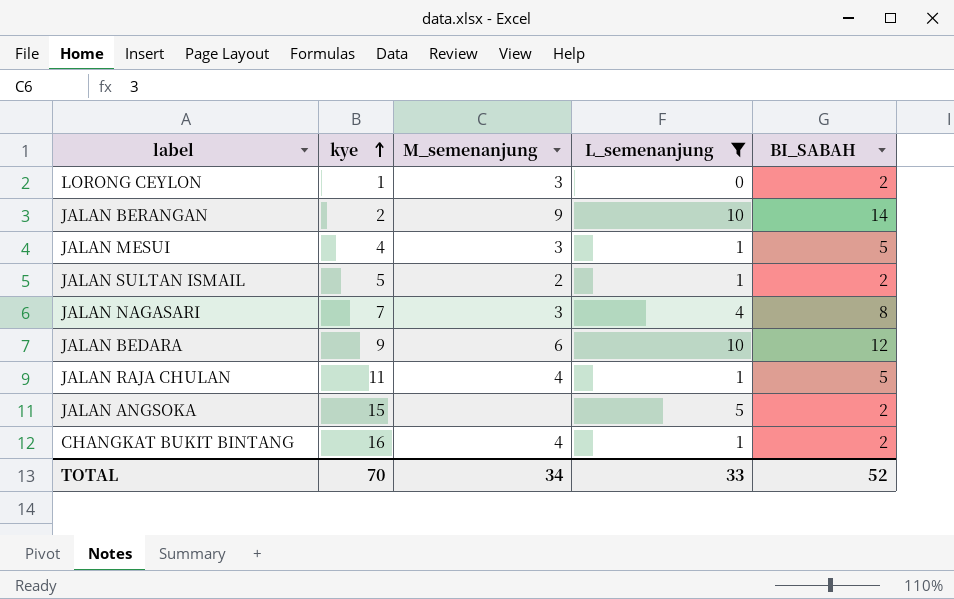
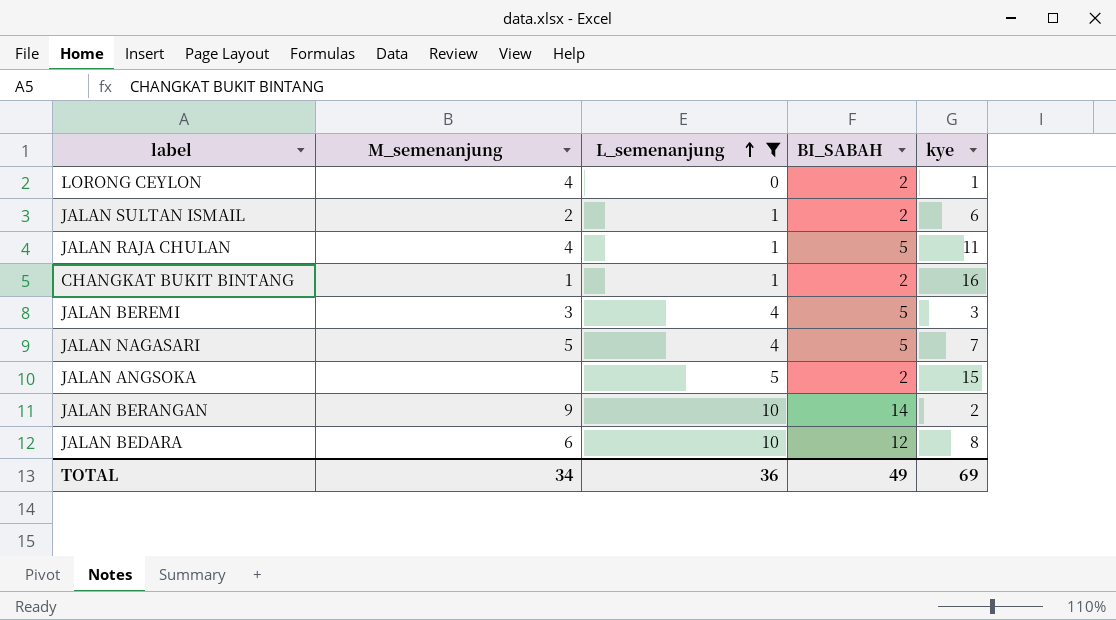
row order: kye ascending -> L_semenanjung ascending
column kye | position: 2 -> 5
row JALAN MESUI: 4 | 3 | 1 | 5 -> none
LORONG CEYLON | M_semenanjung: 3 -> 4
JALAN SULTAN ISMAIL | kye: 5 -> 6
CHANGKAT BUKIT BINTANG | M_semenanjung: 4 -> 1
row JALAN BEREMI: none -> 3 | 4 | 5 | 3
JALAN NAGASARI | M_semenanjung: 3 -> 5
JALAN NAGASARI | BI_SABAH: 8 -> 5
JALAN BEDARA | kye: 9 -> 8
TOTAL | L_semenanjung: 33 -> 36
TOTAL | BI_SABAH: 52 -> 49
TOTAL | kye: 70 -> 69

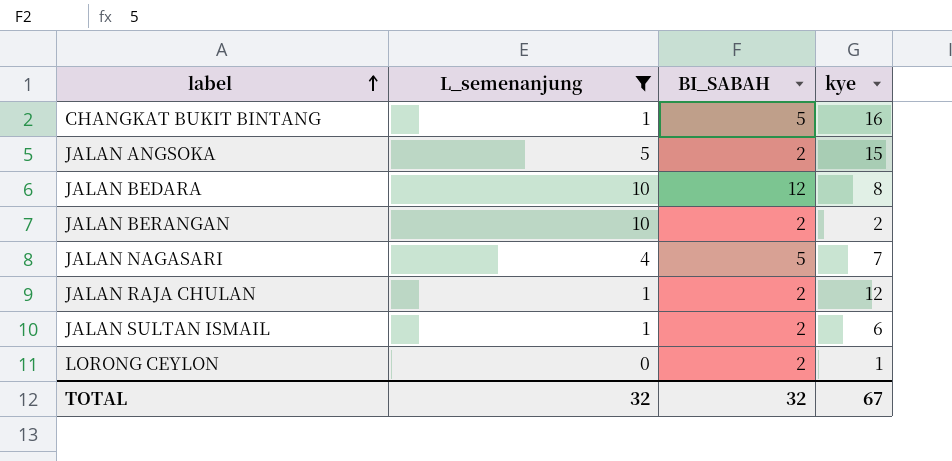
row order: L_semenanjung ascending -> label ascending
column M_semenanjung | position: 2 -> none
row JALAN BEREMI: 3 | 4 | 5 | 3 -> none
CHANGKAT BUKIT BINTANG | BI_SABAH: 2 -> 5
JALAN BERANGAN | BI_SABAH: 14 -> 2
JALAN RAJA CHULAN | BI_SABAH: 5 -> 2
JALAN RAJA CHULAN | kye: 11 -> 12
TOTAL | L_semenanjung: 36 -> 32
TOTAL | BI_SABAH: 49 -> 32
TOTAL | kye: 69 -> 67

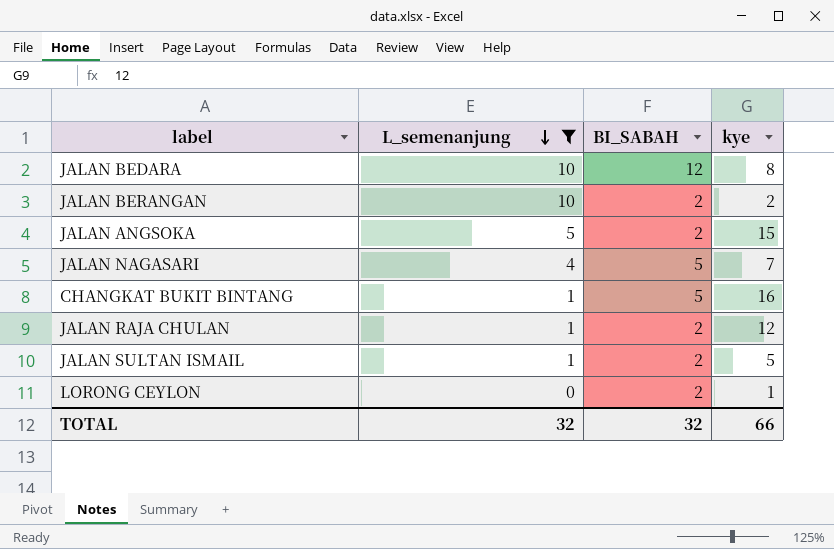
row order: label ascending -> L_semenanjung descending
JALAN SULTAN ISMAIL | kye: 6 -> 5
TOTAL | kye: 67 -> 66

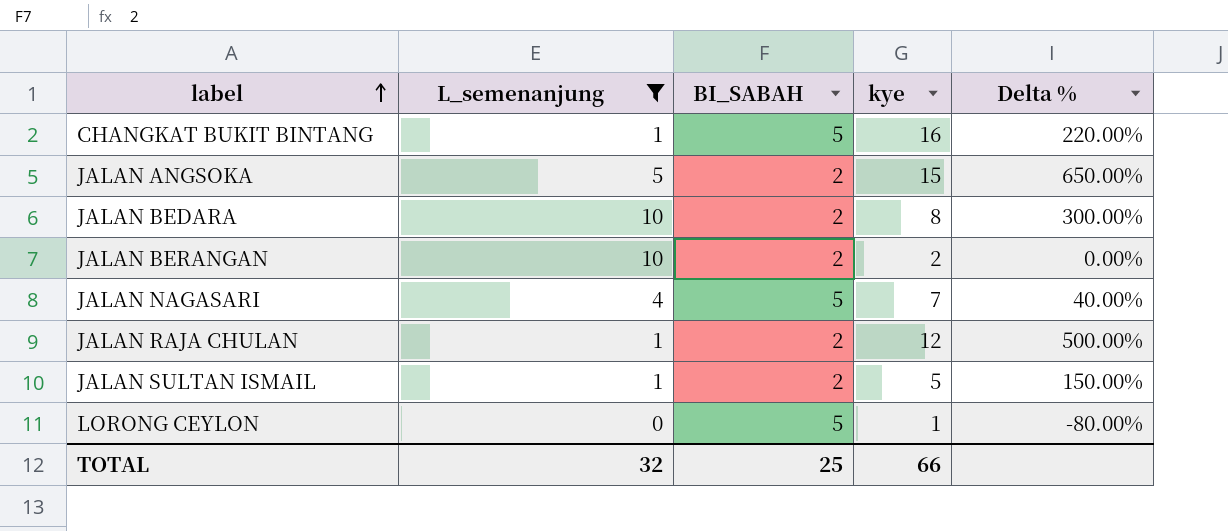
row order: L_semenanjung descending -> label ascending
column Delta % | formula: none -> ([kye] - [BI_SABAH]) / [BI_SABAH]
JALAN BEDARA | BI_SABAH: 12 -> 2
LORONG CEYLON | BI_SABAH: 2 -> 5
TOTAL | BI_SABAH: 32 -> 25

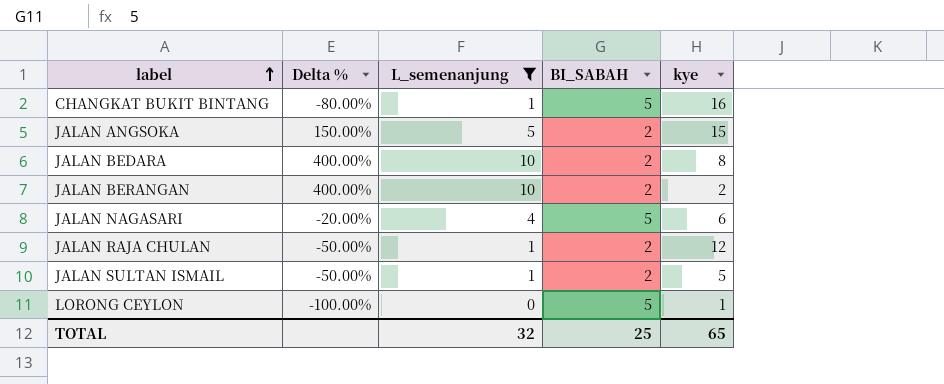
column Delta % | formula: ([kye] - [BI_SABAH]) / [BI_SABAH] -> ([L_semenanjung] - [BI_SABAH]) / [BI_SABAH]
column Delta % | position: 5 -> 2
JALAN NAGASARI | kye: 7 -> 6
TOTAL | kye: 66 -> 65

